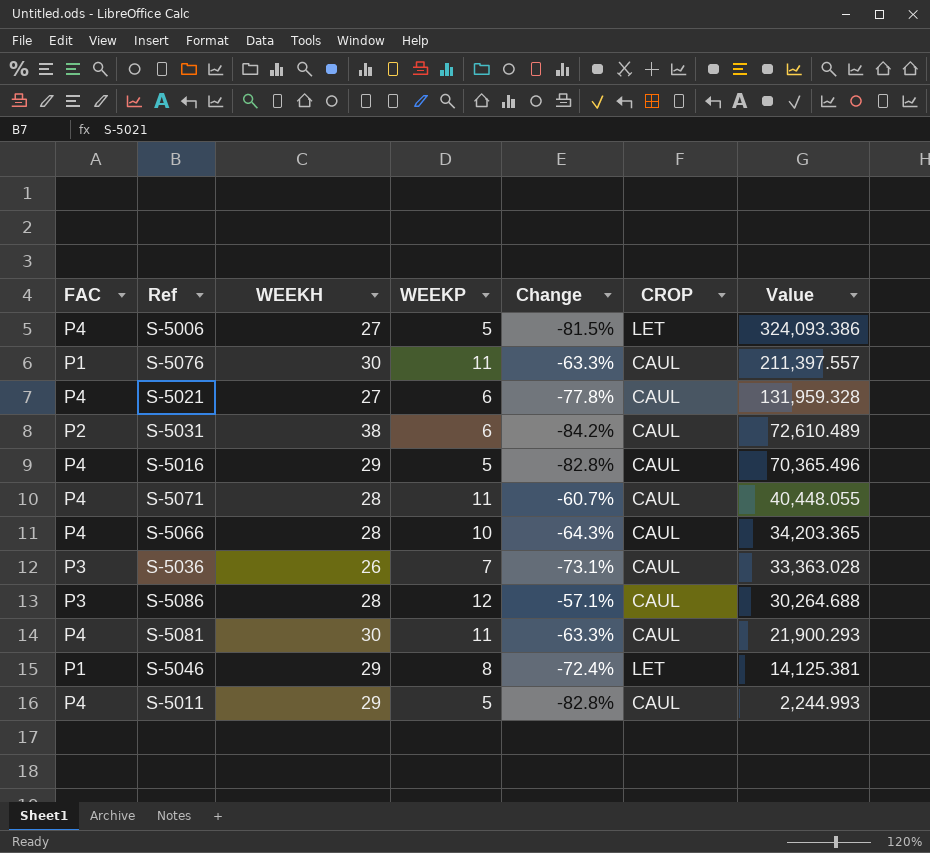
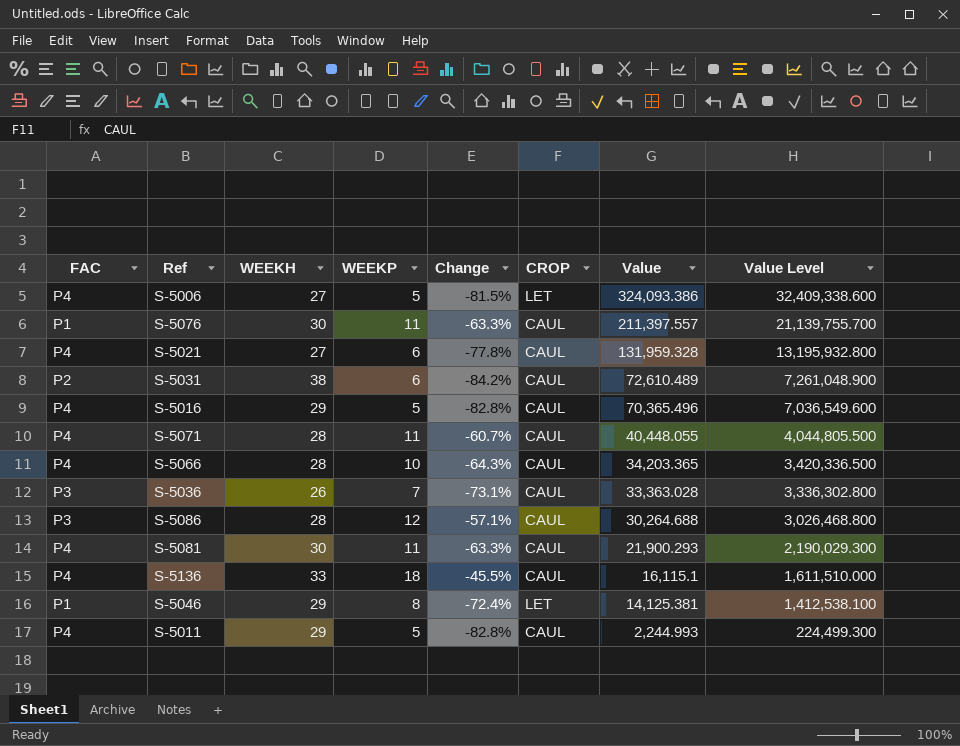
column Value Level | formula: none -> [Value] * 100
row S-5136: none -> P4 | 33 | 18 | -45.5% | CAUL | 16,115.1 | 1,611,510.000

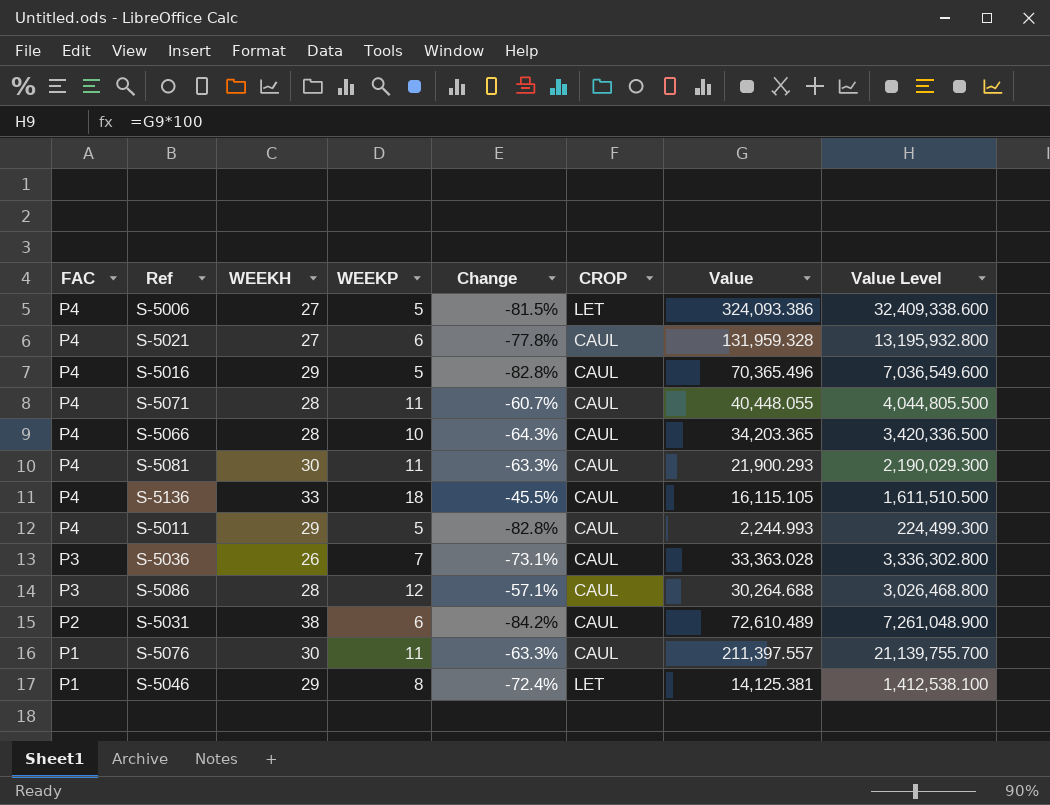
row order: Value descending -> FAC descending
S-5136 | Value: 16,115.1 -> 16,115.105
S-5136 | Value Level: 1,611,510.000 -> 1,611,510.500

